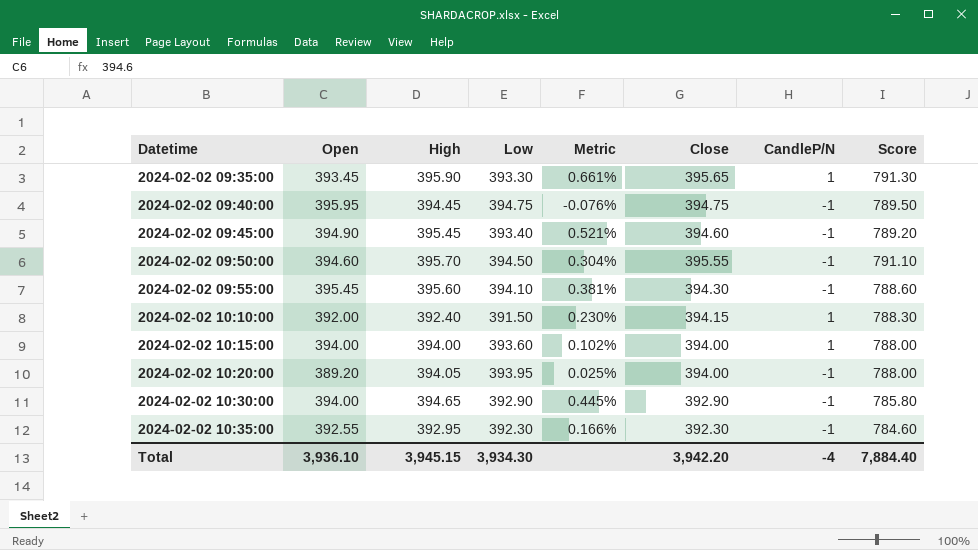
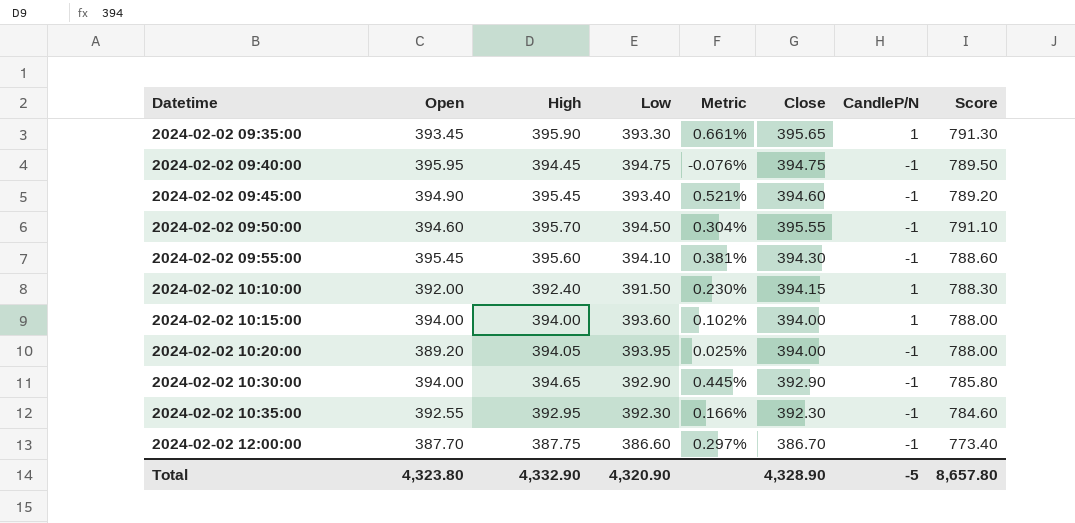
row 2024-02-02 12:00:00: none -> 387.70 | 387.75 | 386.60 | 0.297% | 386.70 | -1 | 773.40
Total | Open: 3,936.10 -> 4,323.80
Total | High: 3,945.15 -> 4,332.90
Total | Low: 3,934.30 -> 4,320.90
Total | Close: 3,942.20 -> 4,328.90
Total | CandleP/N: -4 -> -5
Total | Score: 7,884.40 -> 8,657.80

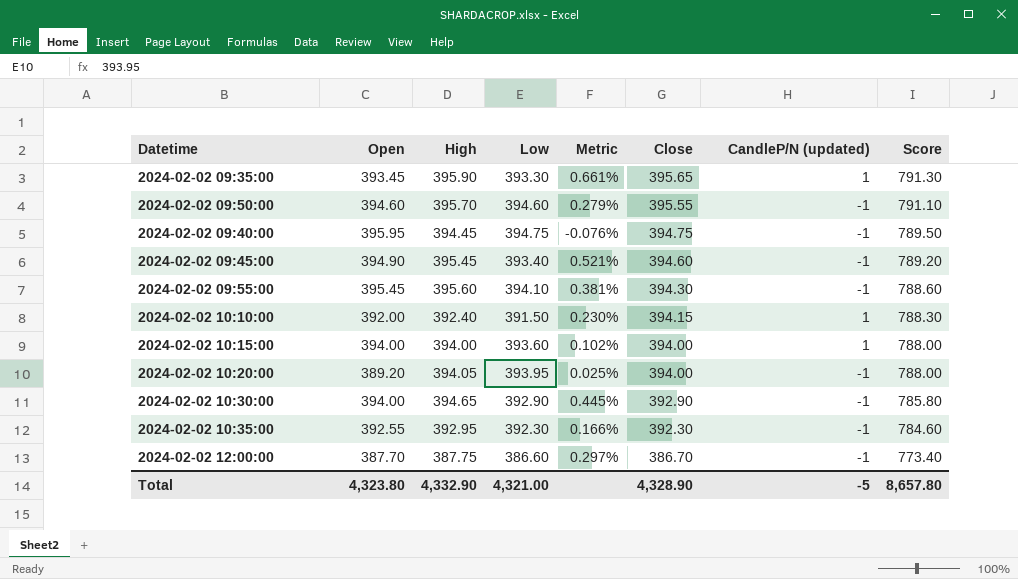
row order: Datetime ascending -> Close descending
column name: CandleP/N -> CandleP/N (updated)
2024-02-02 09:50:00 | Low: 394.50 -> 394.60
2024-02-02 09:50:00 | Metric: 0.304% -> 0.279%
Total | Low: 4,320.90 -> 4,321.00

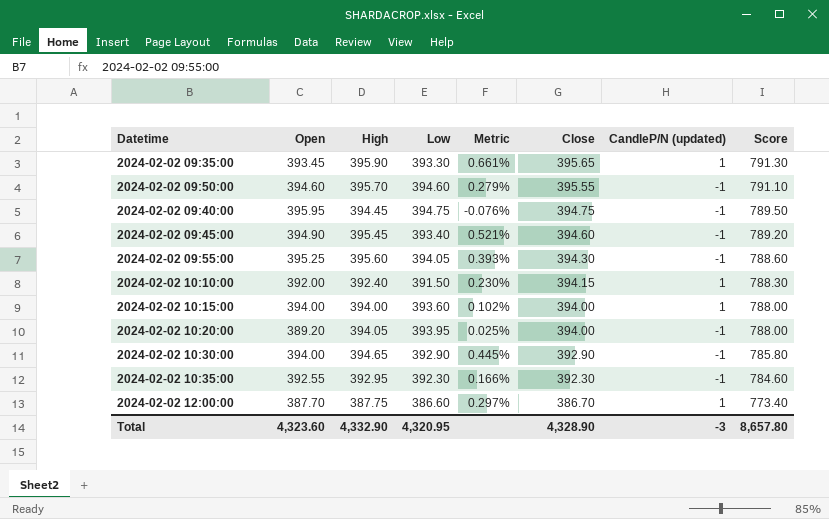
2024-02-02 09:55:00 | Open: 395.45 -> 395.25
2024-02-02 09:55:00 | Low: 394.10 -> 394.05
2024-02-02 09:55:00 | Metric: 0.381% -> 0.393%
2024-02-02 12:00:00 | CandleP/N (updated): -1 -> 1
Total | Open: 4,323.80 -> 4,323.60
Total | Low: 4,321.00 -> 4,320.95
Total | CandleP/N (updated): -5 -> -3

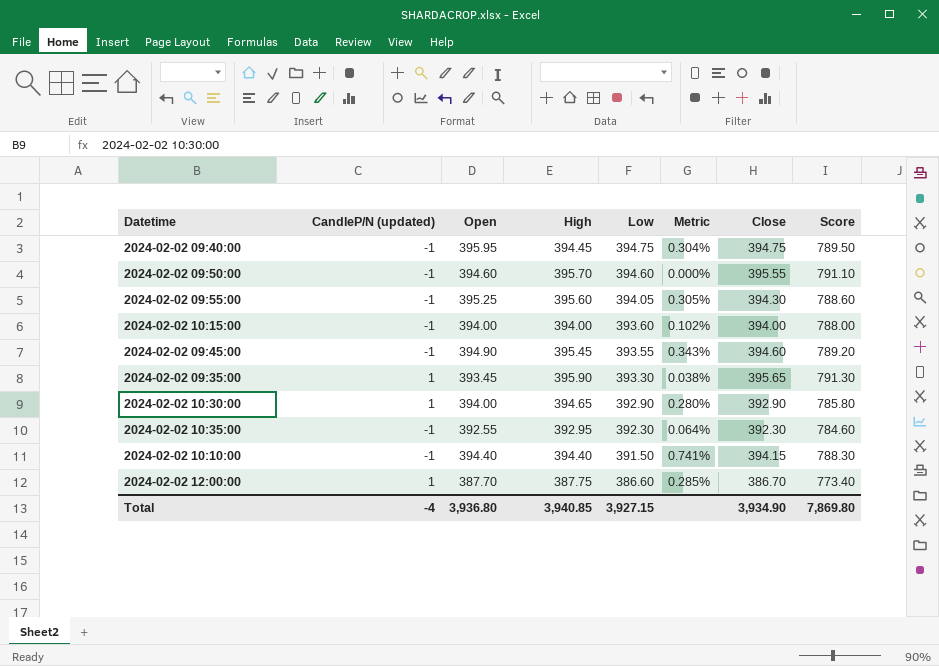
row order: Close descending -> Low descending
column CandleP/N (updated) | position: 7 -> 2
column Metric | formula: ([High] - [Low]) / [Low] -> ([Open] - [Low]) / [Low]
row 2024-02-02 10:20:00: 389.20 | 394.05 | 393.95 | 0.025% | 394.00 | -1 | 788.00 -> none
2024-02-02 10:15:00 | CandleP/N (updated): 1 -> -1
2024-02-02 09:45:00 | Low: 393.40 -> 393.55
2024-02-02 10:30:00 | CandleP/N (updated): -1 -> 1
2024-02-02 10:10:00 | CandleP/N (updated): 1 -> -1
2024-02-02 10:10:00 | Open: 392.00 -> 394.40
2024-02-02 10:10:00 | High: 392.40 -> 394.40
Total | CandleP/N (updated): -3 -> -4
Total | Open: 4,323.60 -> 3,936.80
Total | High: 4,332.90 -> 3,940.85
Total | Low: 4,320.95 -> 3,927.15
Total | Close: 4,328.90 -> 3,934.90
Total | Score: 8,657.80 -> 7,869.80

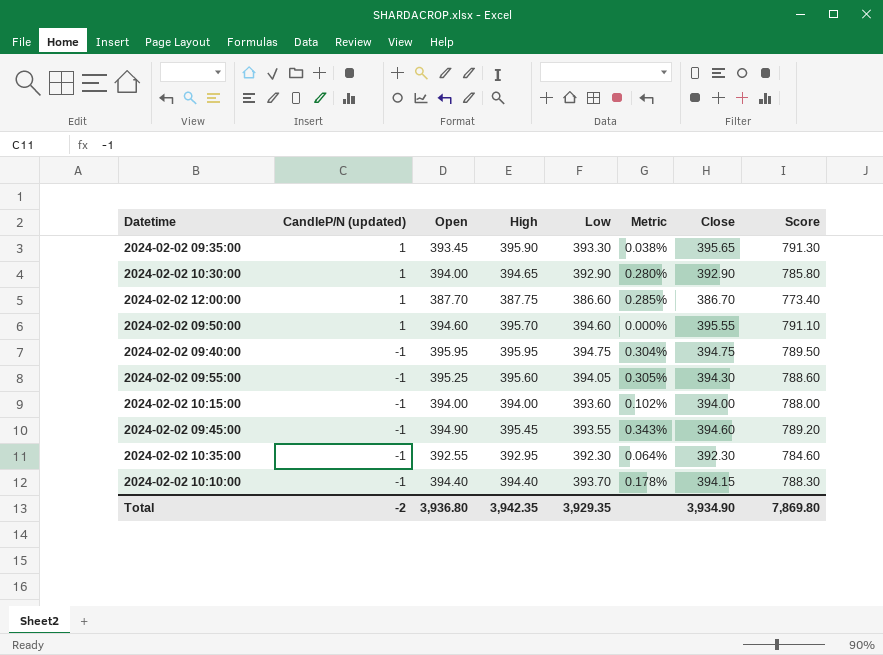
row order: Low descending -> CandleP/N (updated) descending
2024-02-02 09:50:00 | CandleP/N (updated): -1 -> 1
2024-02-02 09:40:00 | High: 394.45 -> 395.95
2024-02-02 10:10:00 | Low: 391.50 -> 393.70
2024-02-02 10:10:00 | Metric: 0.741% -> 0.178%
Total | CandleP/N (updated): -4 -> -2
Total | High: 3,940.85 -> 3,942.35
Total | Low: 3,927.15 -> 3,929.35

